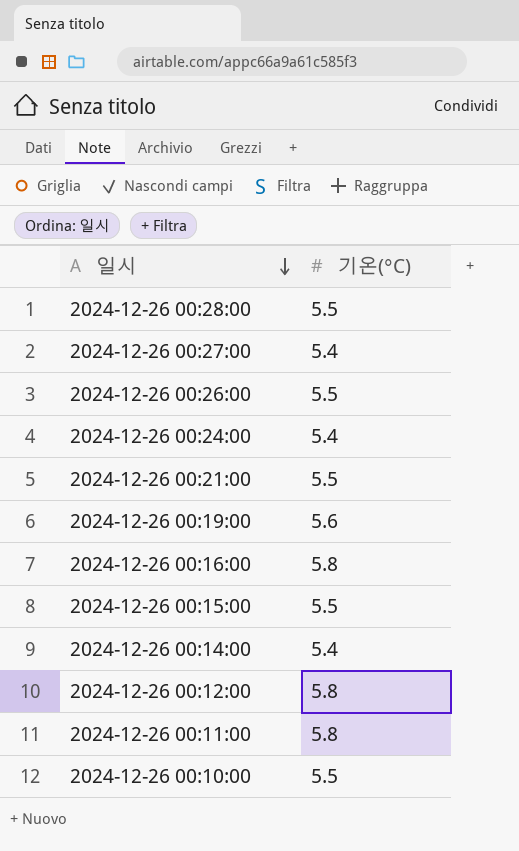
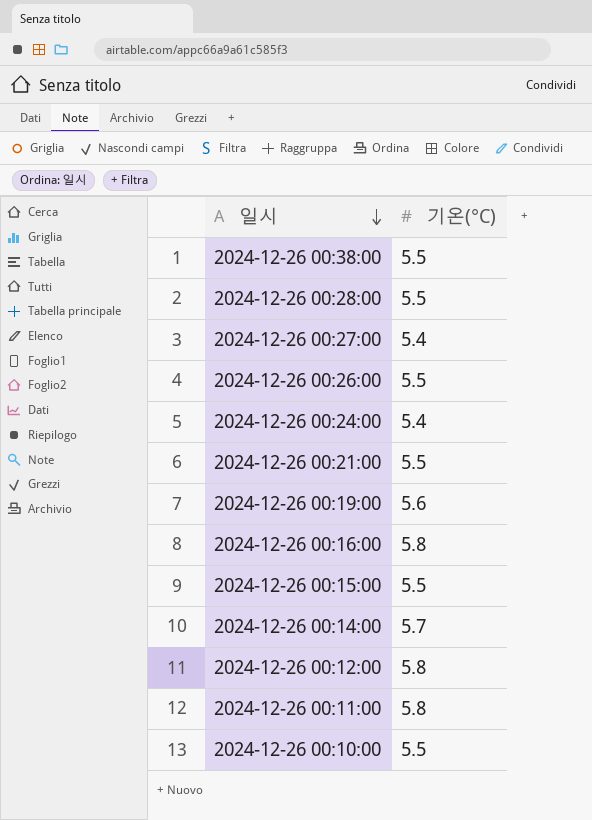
row 2024-12-26 00:38:00: none -> 5.5
2024-12-26 00:14:00 | 기온(°C): 5.4 -> 5.7

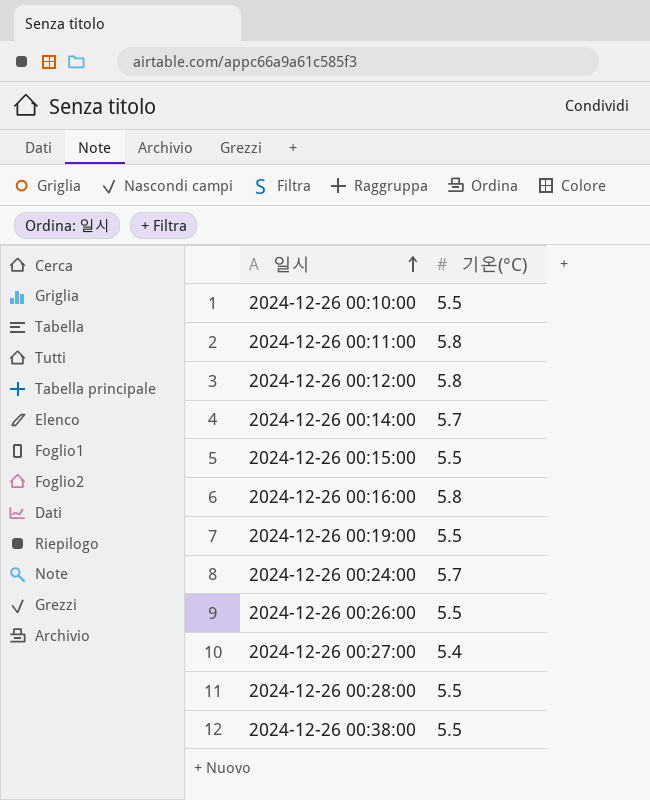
row order: 일시 descending -> 일시 ascending
row 2024-12-26 00:21:00: 5.5 -> none
2024-12-26 00:19:00 | 기온(°C): 5.6 -> 5.5
2024-12-26 00:24:00 | 기온(°C): 5.4 -> 5.7

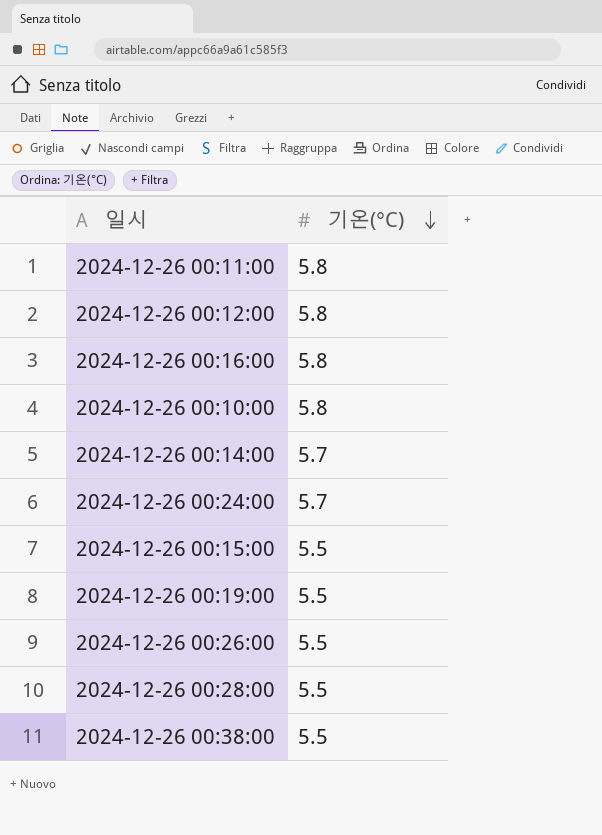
row order: 일시 ascending -> 기온(°C) descending
row 2024-12-26 00:27:00: 5.4 -> none
2024-12-26 00:10:00 | 기온(°C): 5.5 -> 5.8

